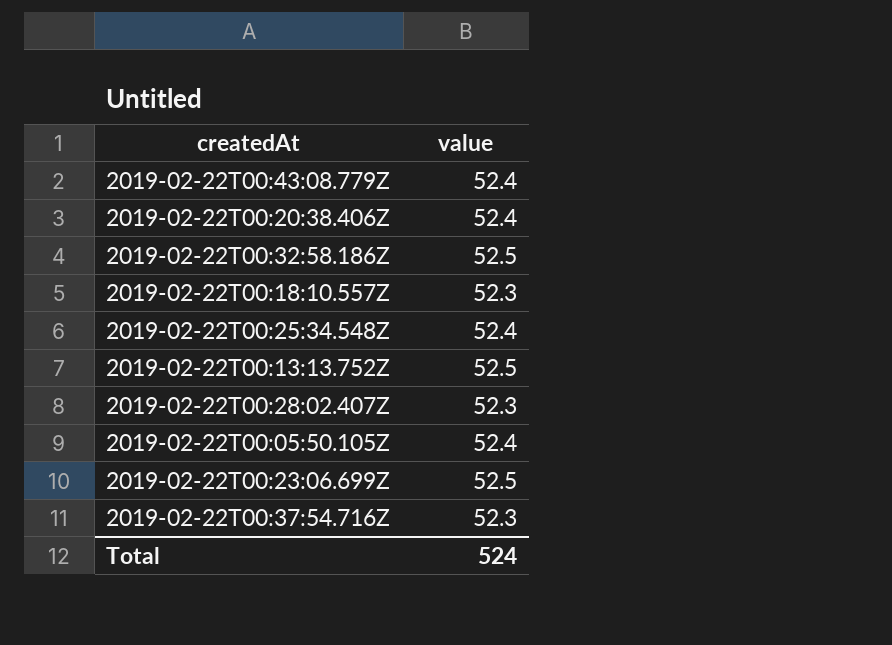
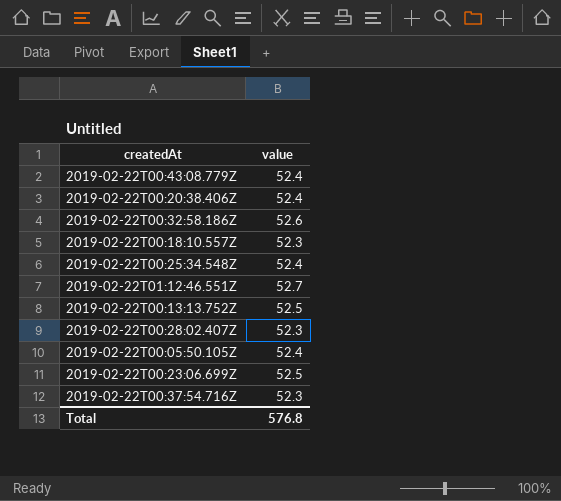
2019-02-22T00:32:58.186Z | value: 52.5 -> 52.6
row 2019-02-22T01:12:46.551Z: none -> 52.7
Total | value: 524 -> 576.8

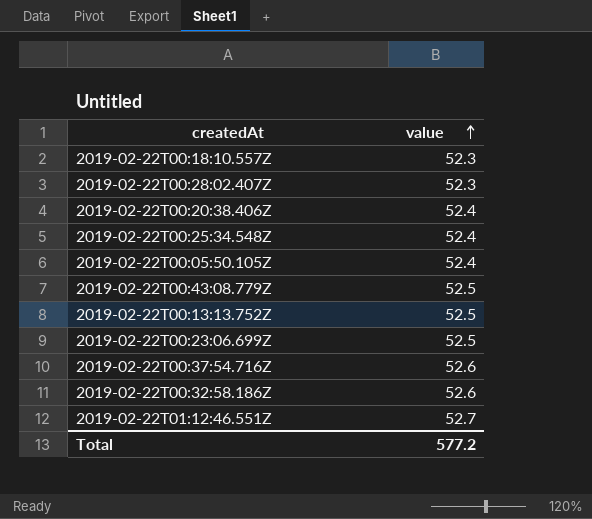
row order: none -> value ascending
2019-02-22T00:43:08.779Z | value: 52.4 -> 52.5
2019-02-22T00:37:54.716Z | value: 52.3 -> 52.6
Total | value: 576.8 -> 577.2

